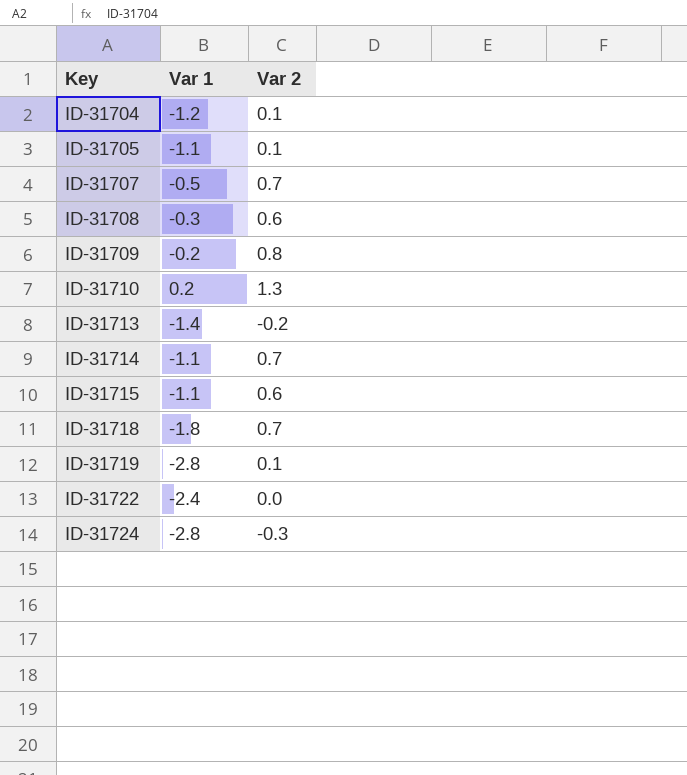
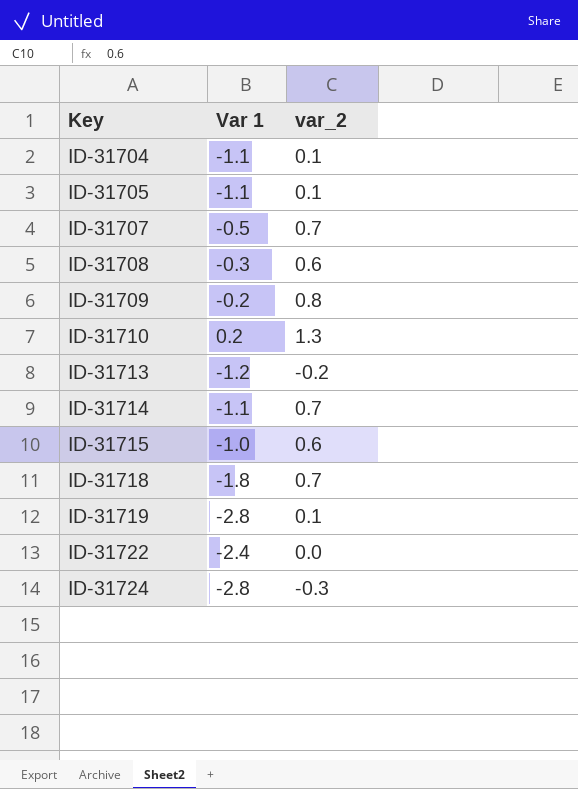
column name: Var 2 -> var_2
ID-31704 | Var 1: -1.2 -> -1.1
ID-31713 | Var 1: -1.4 -> -1.2
ID-31715 | Var 1: -1.1 -> -1.0

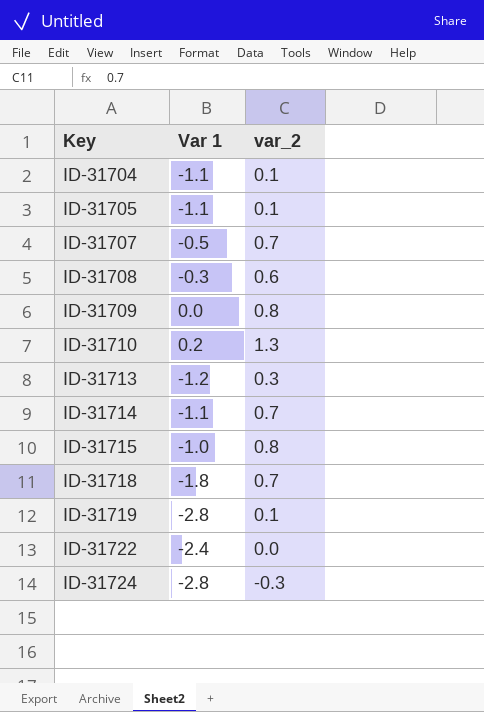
ID-31709 | Var 1: -0.2 -> 0.0
ID-31713 | var_2: -0.2 -> 0.3
ID-31715 | var_2: 0.6 -> 0.8

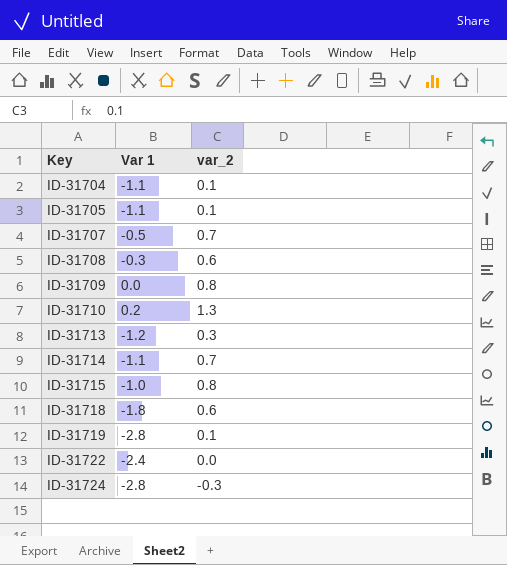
ID-31718 | var_2: 0.7 -> 0.6

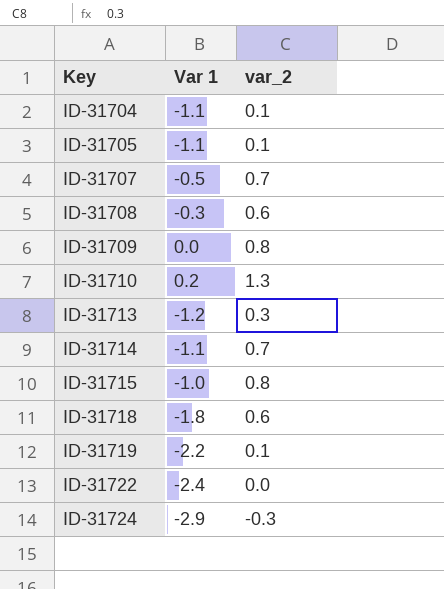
ID-31719 | Var 1: -2.8 -> -2.2
ID-31724 | Var 1: -2.8 -> -2.9

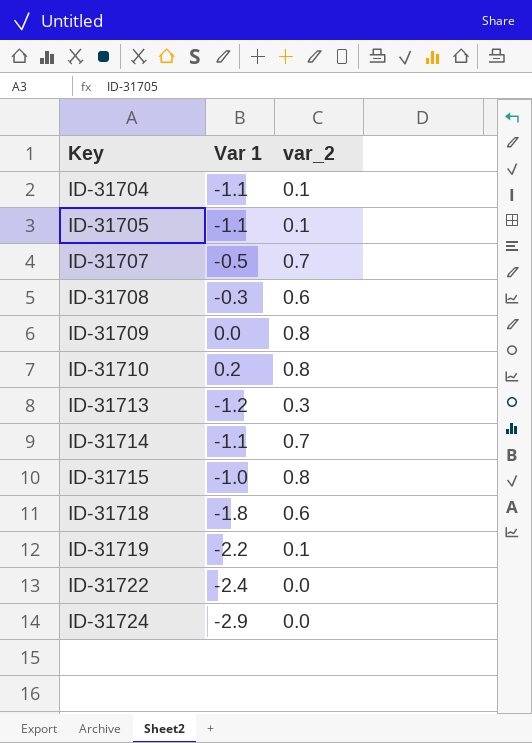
ID-31710 | var_2: 1.3 -> 0.8
ID-31724 | var_2: -0.3 -> 0.0

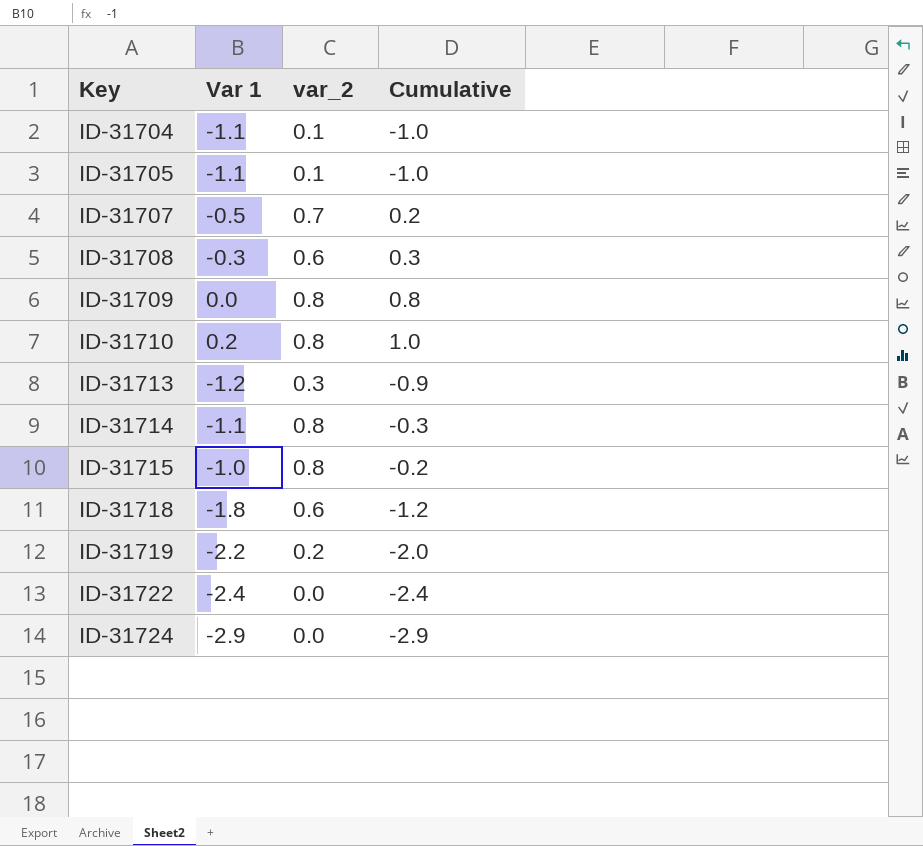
column Cumulative | formula: none -> [Var 1] + [var_2]
ID-31714 | var_2: 0.7 -> 0.8
ID-31719 | var_2: 0.1 -> 0.2

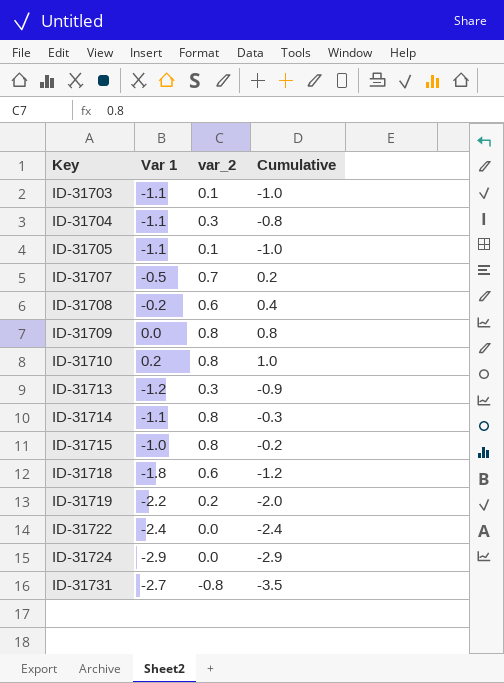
row ID-31703: none -> -1.1 | 0.1 | -1.0
ID-31704 | var_2: 0.1 -> 0.3
ID-31704 | Cumulative: -1.0 -> -0.8
ID-31708 | Var 1: -0.3 -> -0.2
ID-31708 | Cumulative: 0.3 -> 0.4
row ID-31731: none -> -2.7 | -0.8 | -3.5

